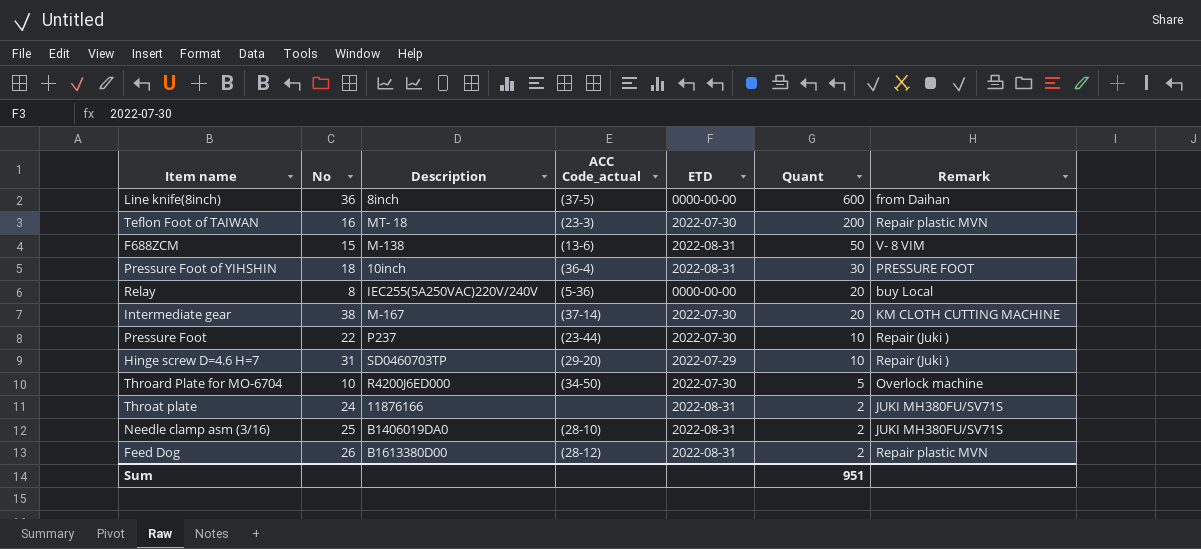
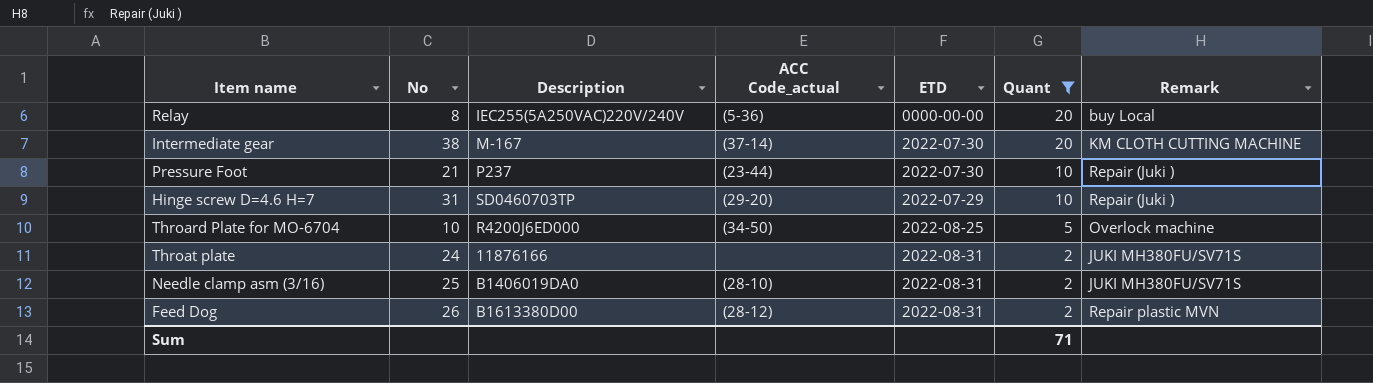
filter: none -> Quant <= 20
Pressure Foot | No: 22 -> 21
Throard Plate for MO-6704 | ETD: 2022-07-30 -> 2022-08-25
Sum | Quant: 951 -> 71

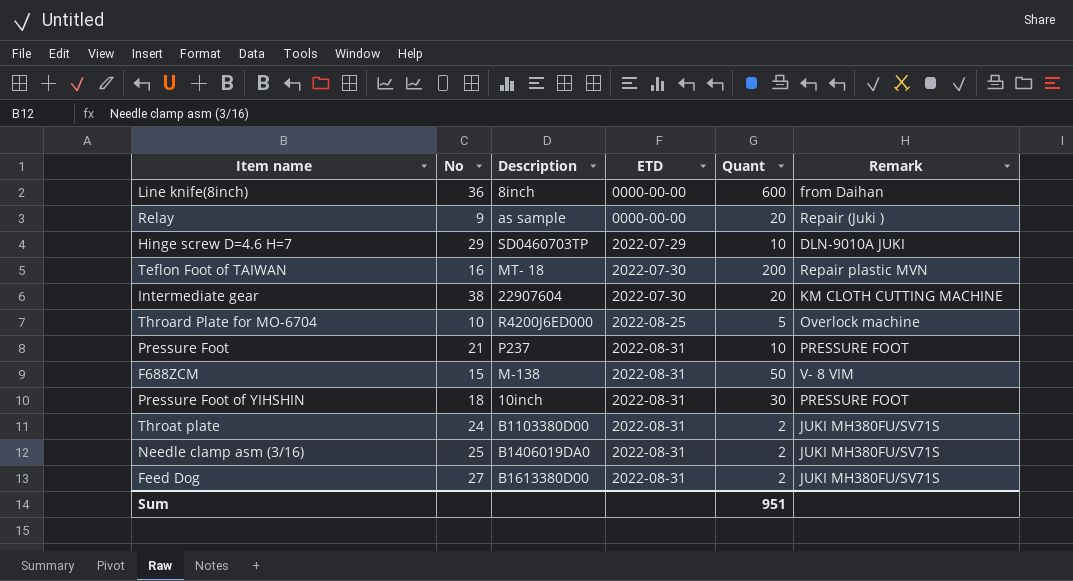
filter: Quant <= 20 -> none
row order: Quant descending -> ETD ascending
column ACC Code_actual | position: 4 -> none
Relay | No: 8 -> 9
Relay | Description: IEC255(5A250VAC)220V/240V -> as sample
Relay | Remark: buy Local -> Repair (Juki )
Hinge screw D=4.6 H=7 | No: 31 -> 29
Hinge screw D=4.6 H=7 | Remark: Repair (Juki ) -> DLN-9010A JUKI
Intermediate gear | Description: M-167 -> 22907604
Pressure Foot | ETD: 2022-07-30 -> 2022-08-31
Pressure Foot | Remark: Repair (Juki ) -> PRESSURE FOOT
Throat plate | Description: 11876166 -> B1103380D00
Feed Dog | No: 26 -> 27
Feed Dog | Remark: Repair plastic MVN -> JUKI MH380FU/SV71S
Sum | Quant: 71 -> 951

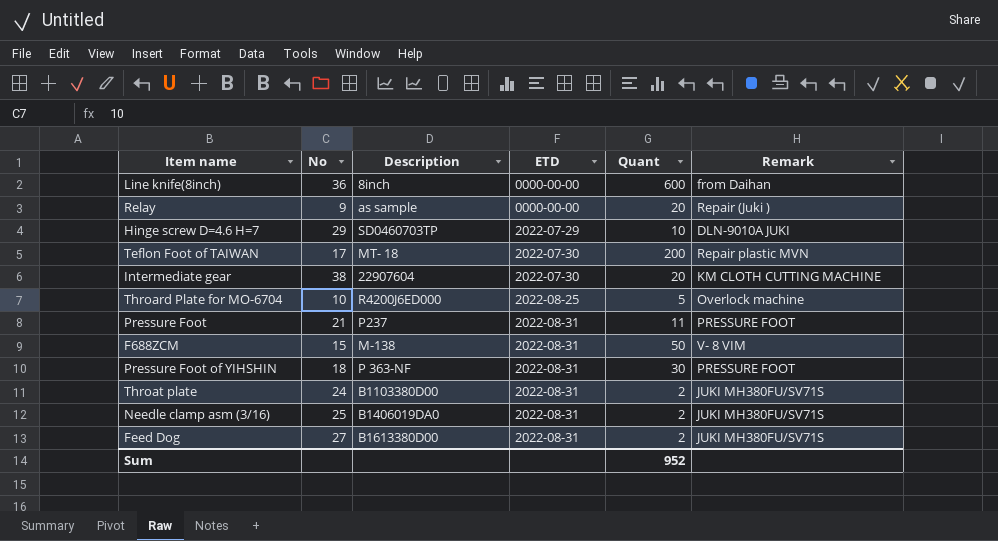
Teflon Foot of TAIWAN | No: 16 -> 17
Pressure Foot | Quant: 10 -> 11
Pressure Foot of YIHSHIN | Description: 10inch -> P 363-NF
Sum | Quant: 951 -> 952

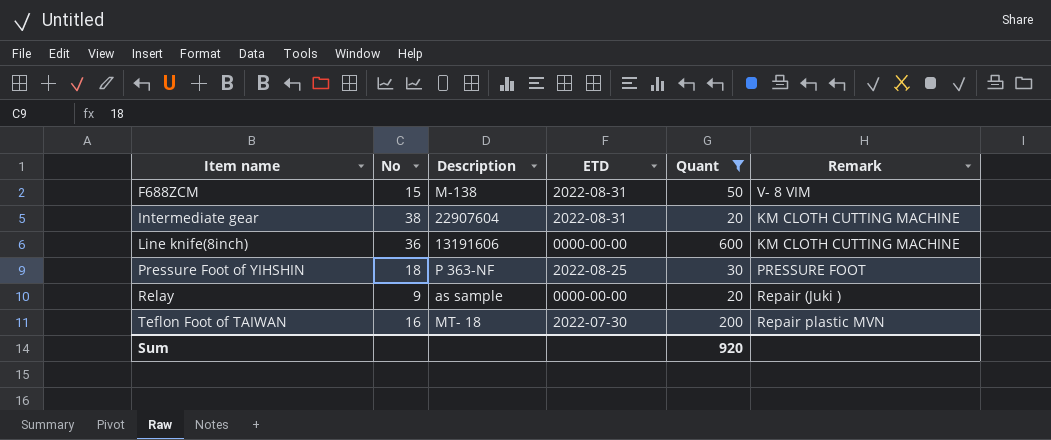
filter: none -> Quant >= 20
row order: ETD ascending -> Item name ascending
Intermediate gear | ETD: 2022-07-30 -> 2022-08-31
Line knife(8inch) | Description: 8inch -> 13191606
Line knife(8inch) | Remark: from Daihan -> KM CLOTH CUTTING MACHINE
Pressure Foot of YIHSHIN | ETD: 2022-08-31 -> 2022-08-25
Teflon Foot of TAIWAN | No: 17 -> 16
Sum | Quant: 952 -> 920

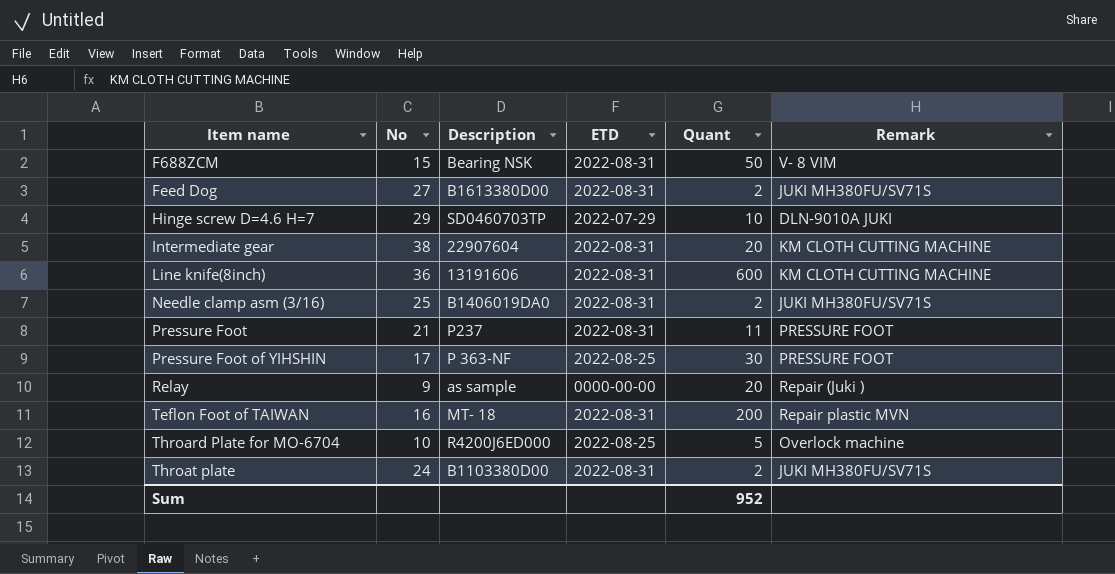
filter: Quant >= 20 -> none
F688ZCM | Description: M-138 -> Bearing NSK
Line knife(8inch) | ETD: 0000-00-00 -> 2022-08-31
Pressure Foot of YIHSHIN | No: 18 -> 17
Teflon Foot of TAIWAN | ETD: 2022-07-30 -> 2022-08-31
Sum | Quant: 920 -> 952

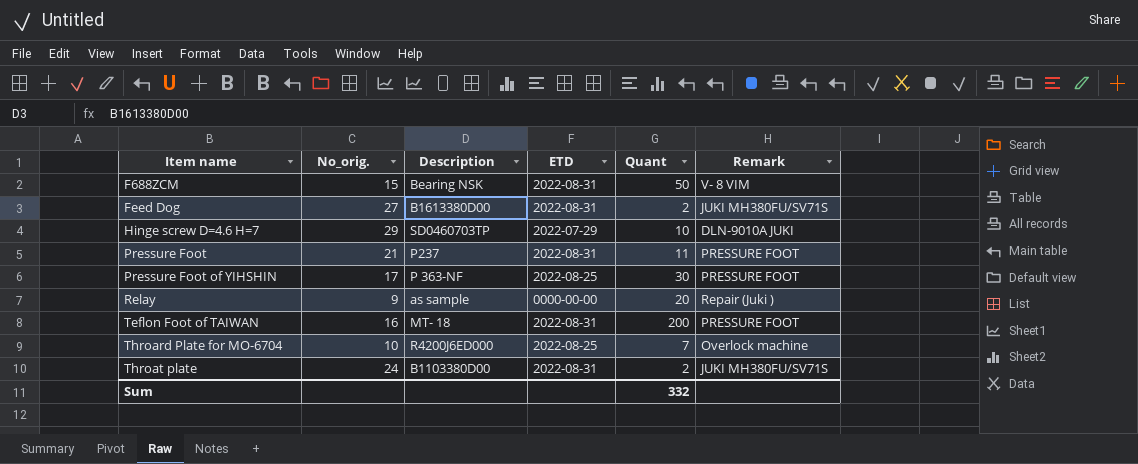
column name: No -> No_orig.
row Intermediate gear: 38 | 22907604 | 2022-08-31 | 20 | KM CLOTH CUTTING MACHINE -> none
row Line knife(8inch): 36 | 13191606 | 2022-08-31 | 600 | KM CLOTH CUTTING MACHINE -> none
row Needle clamp asm (3/16): 25 | B1406019DA0 | 2022-08-31 | 2 | JUKI MH380FU/SV71S -> none
Teflon Foot of TAIWAN | Remark: Repair plastic MVN -> PRESSURE FOOT
Throard Plate for MO-6704 | Quant: 5 -> 7
Sum | Quant: 952 -> 332

